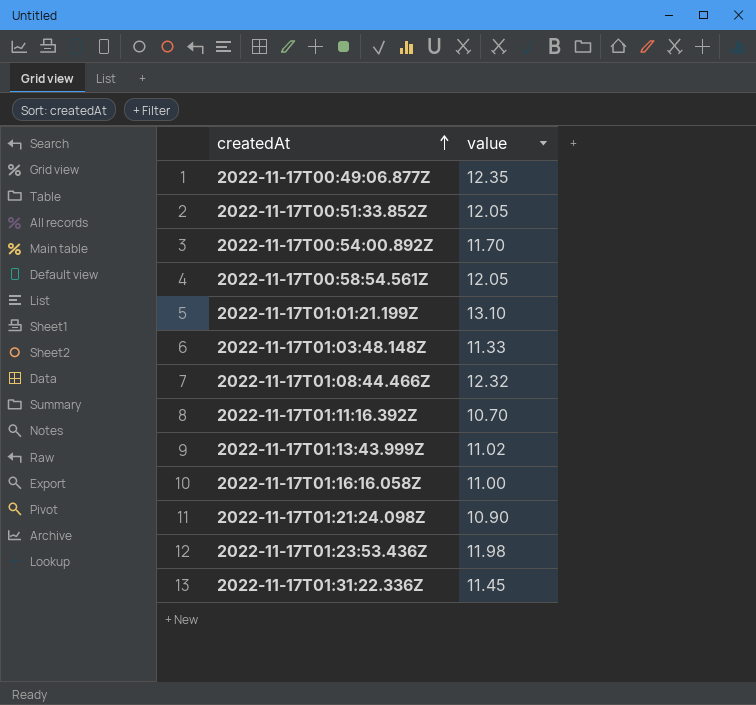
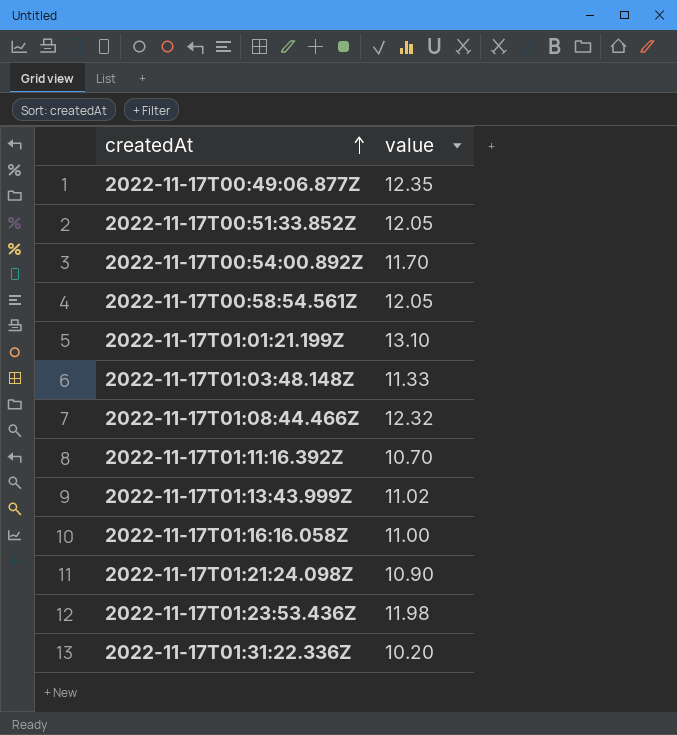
2022-11-17T01:31:22.336Z | value: 11.45 -> 10.20

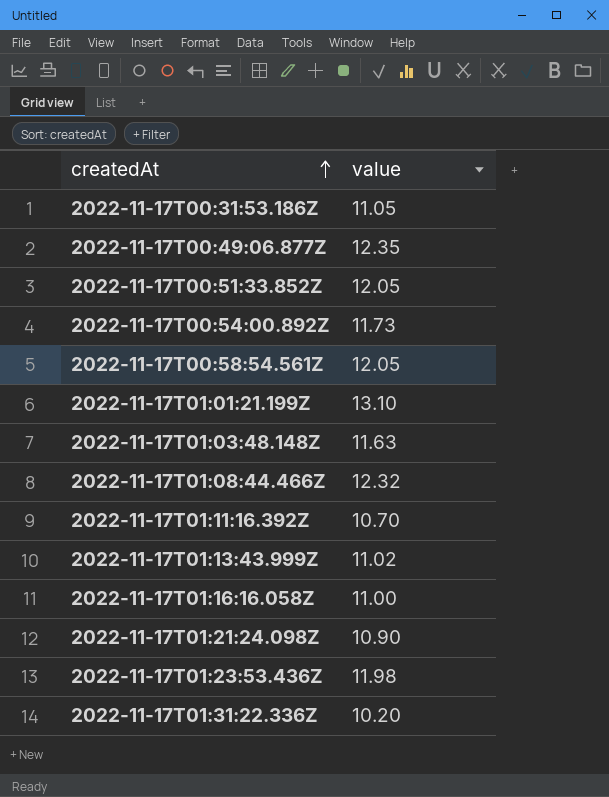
row 2022-11-17T00:31:53.186Z: none -> 11.05
2022-11-17T00:54:00.892Z | value: 11.70 -> 11.73
2022-11-17T01:03:48.148Z | value: 11.33 -> 11.63

